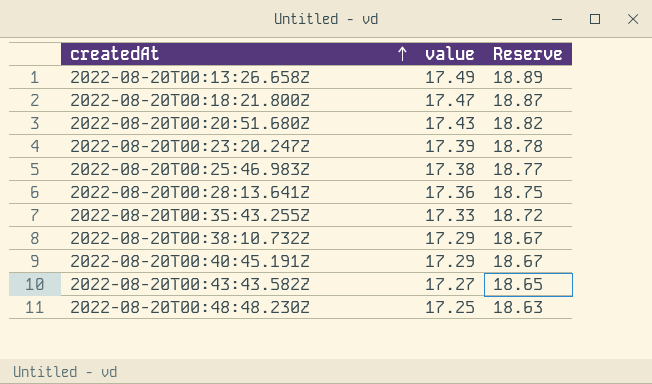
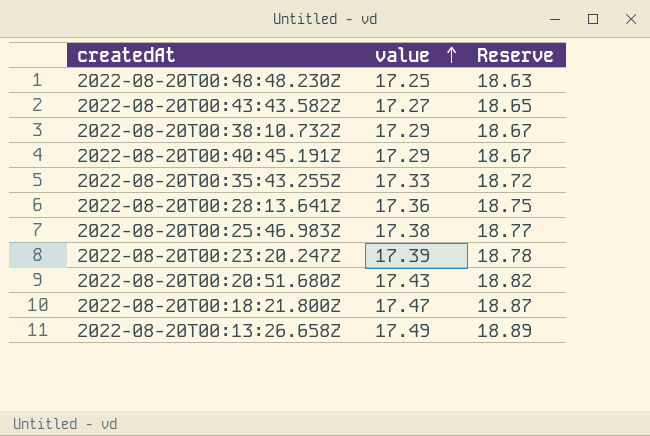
row order: createdAt ascending -> value ascending

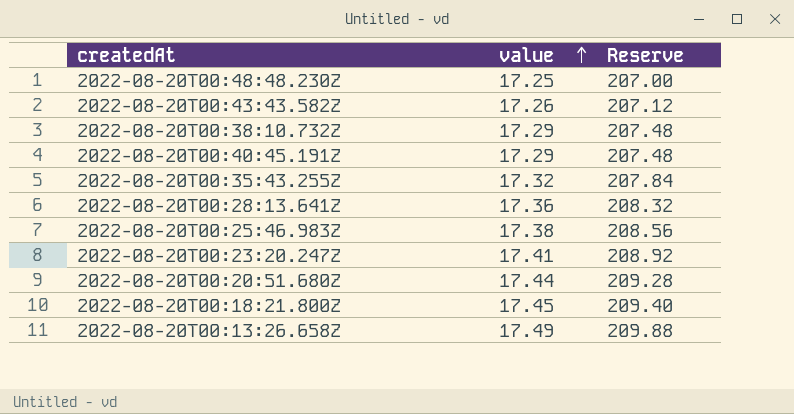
column Reserve | formula: [value] * 1.08 -> [value] * 12
2022-08-20T00:43:43.582Z | value: 17.27 -> 17.26
2022-08-20T00:35:43.255Z | value: 17.33 -> 17.32
2022-08-20T00:23:20.247Z | value: 17.39 -> 17.41
2022-08-20T00:20:51.680Z | value: 17.43 -> 17.44
2022-08-20T00:18:21.800Z | value: 17.47 -> 17.45

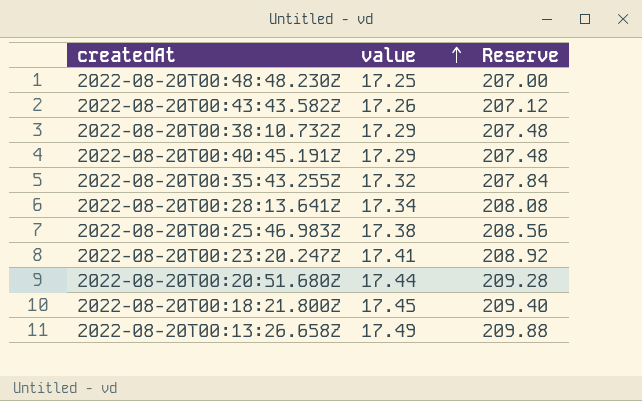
2022-08-20T00:28:13.641Z | value: 17.36 -> 17.34
2022-08-20T00:28:13.641Z | Reserve: 208.32 -> 208.08

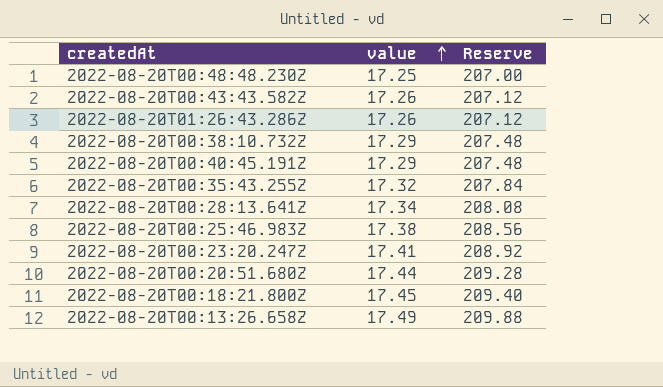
row 2022-08-20T01:26:43.286Z: none -> 17.26 | 207.12

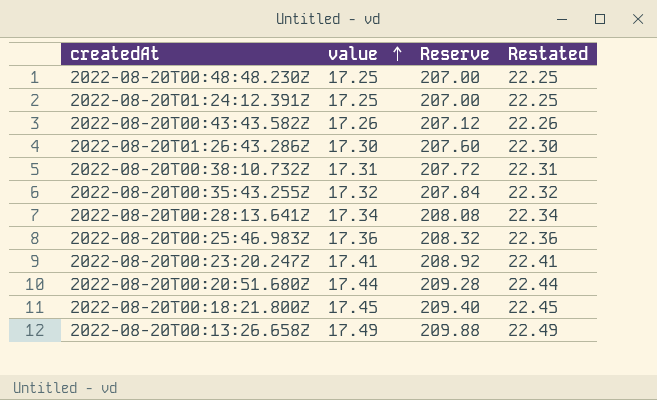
column Restated | formula: none -> [value] + 5
row 2022-08-20T00:40:45.191Z: 17.29 | 207.48 -> none
row 2022-08-20T01:24:12.391Z: none -> 17.25 | 207.00 | 22.25
2022-08-20T01:26:43.286Z | value: 17.26 -> 17.30
2022-08-20T01:26:43.286Z | Reserve: 207.12 -> 207.60
2022-08-20T00:38:10.732Z | value: 17.29 -> 17.31
2022-08-20T00:38:10.732Z | Reserve: 207.48 -> 207.72
2022-08-20T00:25:46.983Z | value: 17.38 -> 17.36
2022-08-20T00:25:46.983Z | Reserve: 208.56 -> 208.32

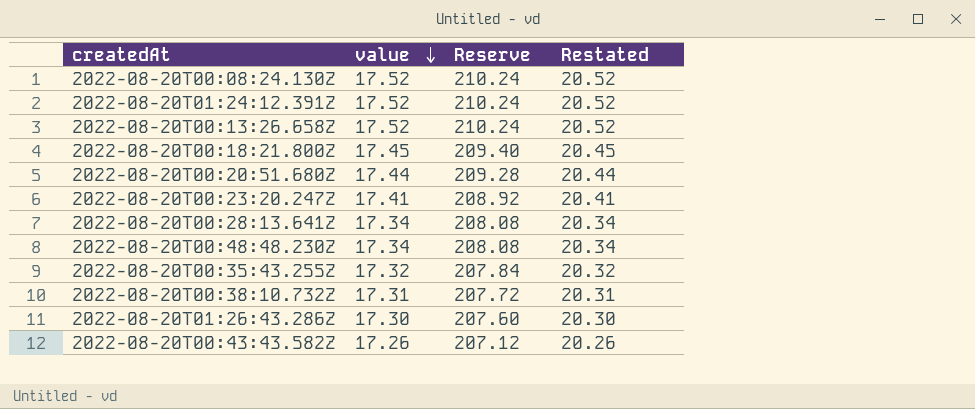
row order: value ascending -> value descending
column Restated | formula: [value] + 5 -> [value] + 3
row 2022-08-20T00:25:46.983Z: 17.36 | 208.32 | 22.36 -> none
row 2022-08-20T00:08:24.130Z: none -> 17.52 | 210.24 | 20.52
2022-08-20T01:24:12.391Z | value: 17.25 -> 17.52
2022-08-20T01:24:12.391Z | Reserve: 207.00 -> 210.24
2022-08-20T00:13:26.658Z | value: 17.49 -> 17.52
2022-08-20T00:13:26.658Z | Reserve: 209.88 -> 210.24
2022-08-20T00:48:48.230Z | value: 17.25 -> 17.34
2022-08-20T00:48:48.230Z | Reserve: 207.00 -> 208.08

